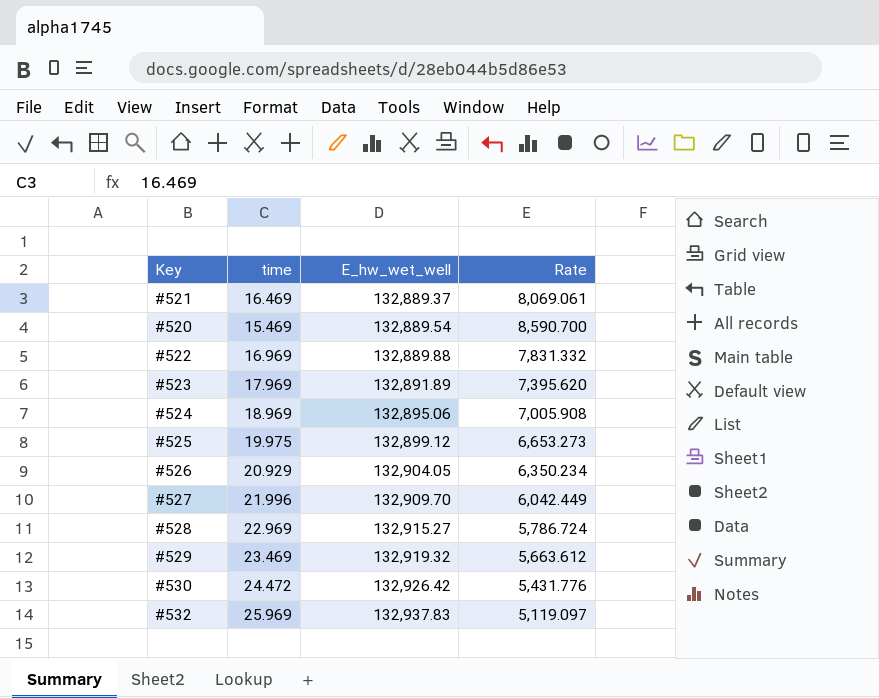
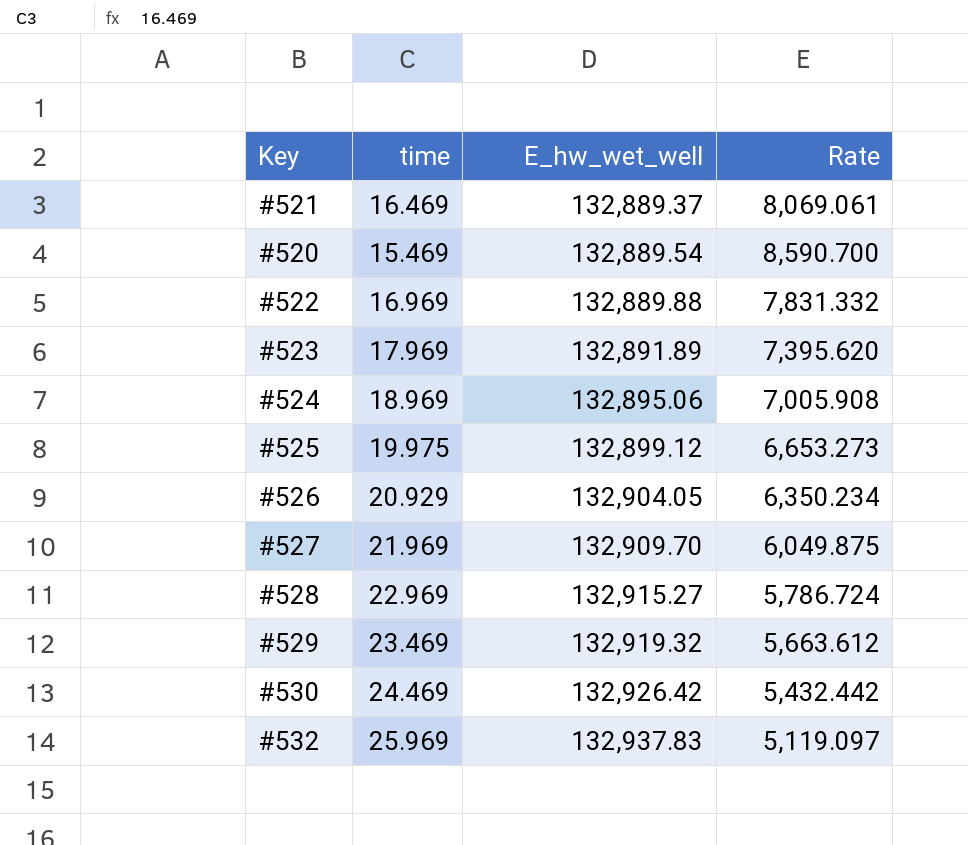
#527 | time: 21.996 -> 21.969
#527 | Rate: 6,042.449 -> 6,049.875
#530 | time: 24.472 -> 24.469
#530 | Rate: 5,431.776 -> 5,432.442

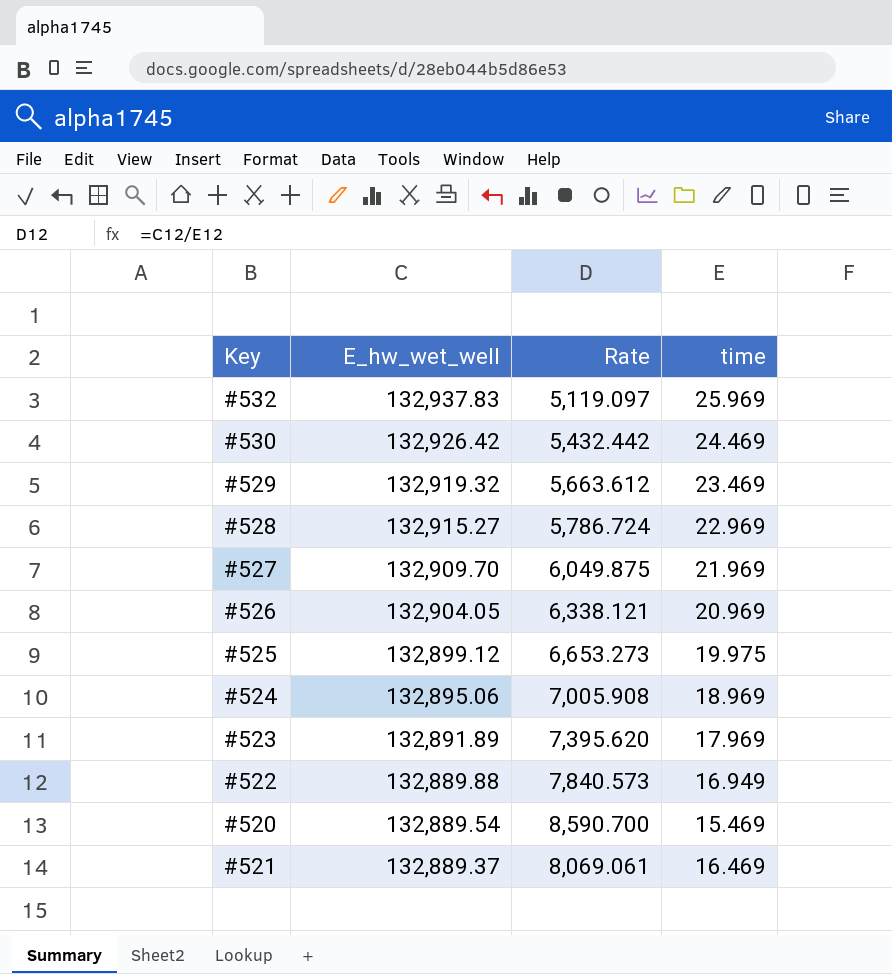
row order: E_hw_wet_well ascending -> E_hw_wet_well descending
column time | position: 2 -> 4
#526 | Rate: 6,350.234 -> 6,338.121
#526 | time: 20.929 -> 20.969
#522 | Rate: 7,831.332 -> 7,840.573
#522 | time: 16.969 -> 16.949

